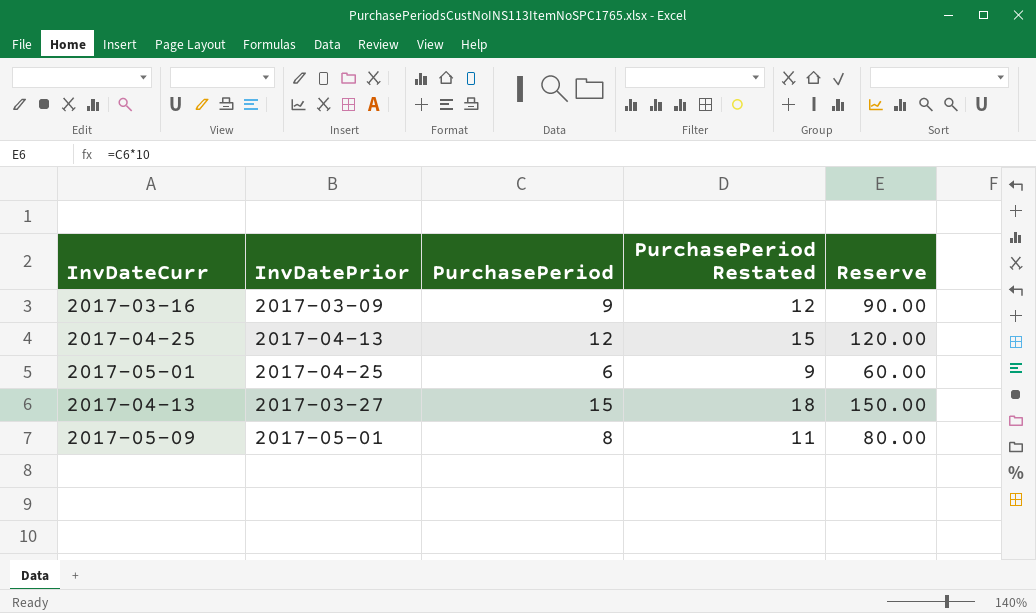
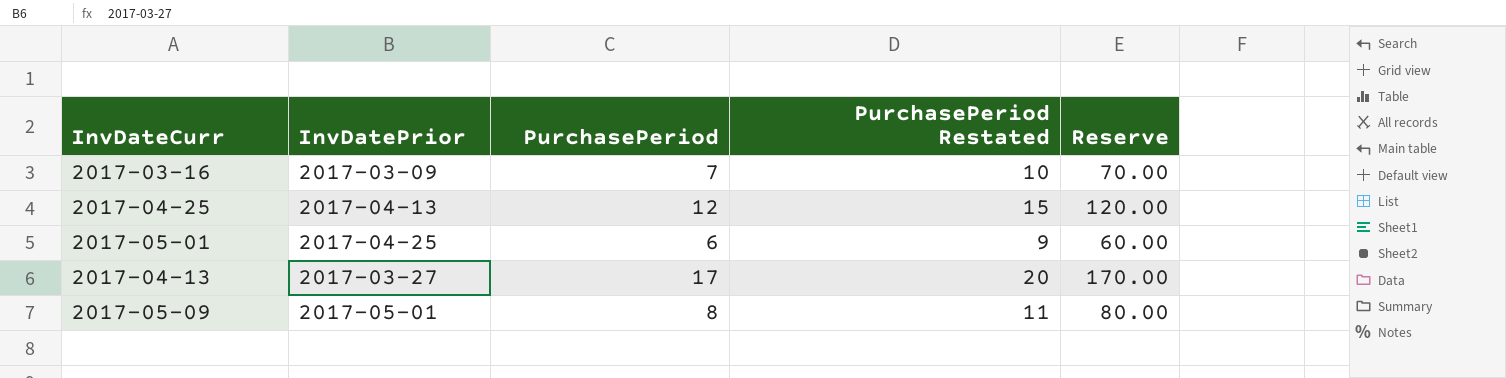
2017-03-16 | PurchasePeriod: 9 -> 7
2017-03-16 | PurchasePeriod Restated: 12 -> 10
2017-03-16 | Reserve: 90.00 -> 70.00
2017-04-13 | PurchasePeriod: 15 -> 17
2017-04-13 | PurchasePeriod Restated: 18 -> 20
2017-04-13 | Reserve: 150.00 -> 170.00

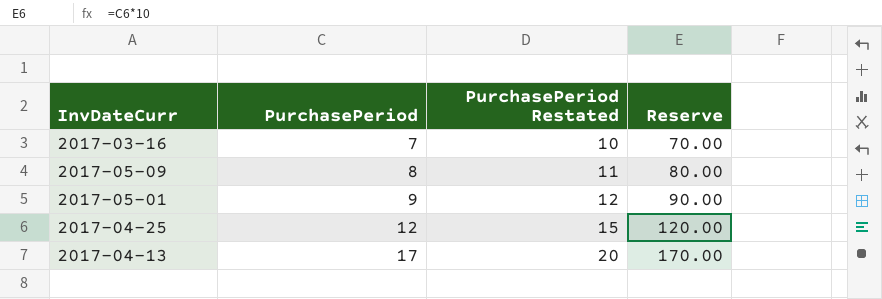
row order: none -> PurchasePeriod ascending
column InvDatePrior | position: 2 -> none
2017-05-01 | PurchasePeriod: 6 -> 9
2017-05-01 | PurchasePeriod Restated: 9 -> 12
2017-05-01 | Reserve: 60.00 -> 90.00

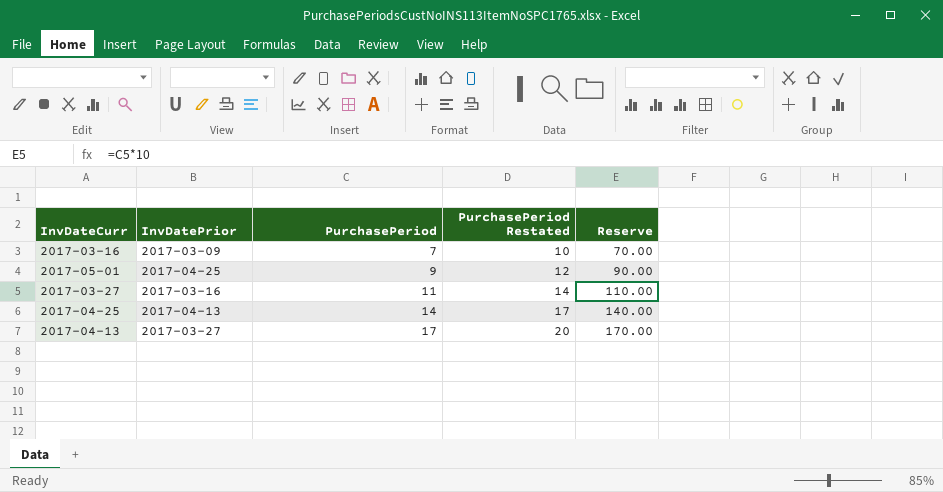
column InvDatePrior | position: none -> 2
row 2017-05-09: 8 | 11 | 80.00 -> none
row 2017-03-27: none -> 2017-03-16 | 11 | 14 | 110.00
2017-04-25 | PurchasePeriod: 12 -> 14
2017-04-25 | PurchasePeriod Restated: 15 -> 17
2017-04-25 | Reserve: 120.00 -> 140.00

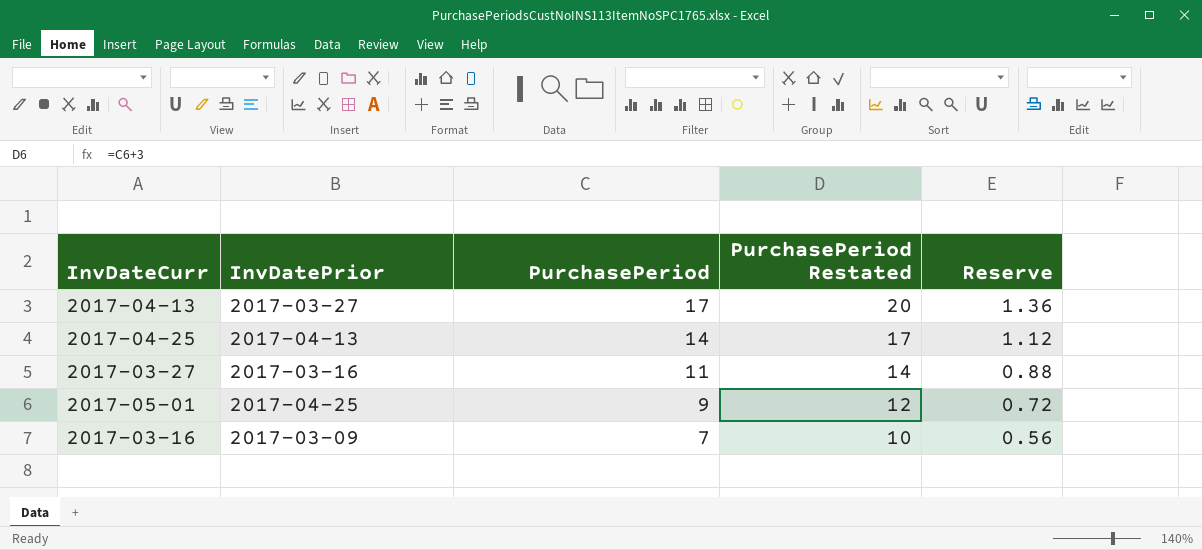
row order: PurchasePeriod ascending -> PurchasePeriod descending
column Reserve | formula: [PurchasePeriod] * 10 -> [PurchasePeriod] * 0.08

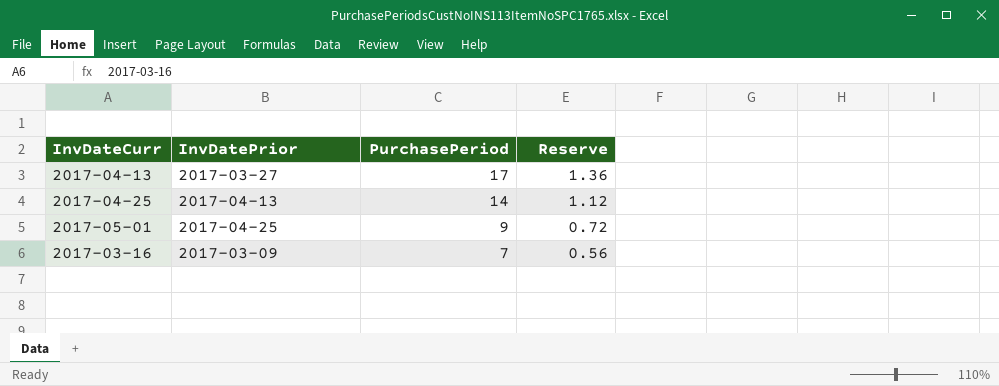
column PurchasePeriod Restated | formula: [PurchasePeriod] + 3 -> none
row 2017-03-27: 2017-03-16 | 11 | 14 | 0.88 -> none

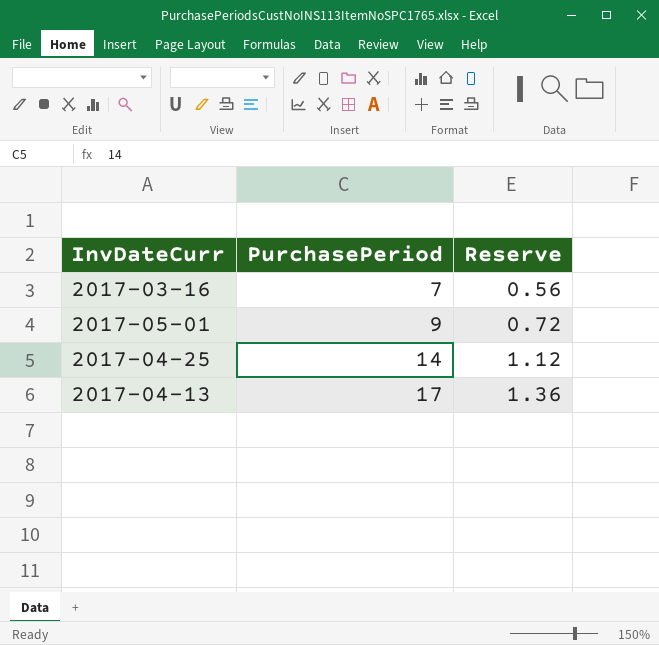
row order: PurchasePeriod descending -> PurchasePeriod ascending
column InvDatePrior | position: 2 -> none

